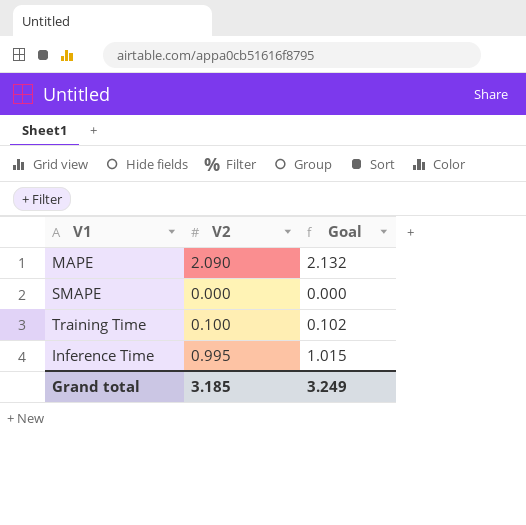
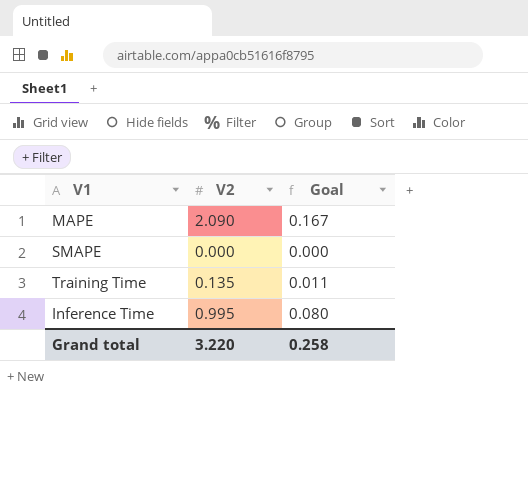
column Goal | formula: [V2] * 1.02 -> [V2] * 0.08
Training Time | V2: 0.100 -> 0.135
Grand total | V2: 3.185 -> 3.220
Grand total | Goal: 3.249 -> 0.258

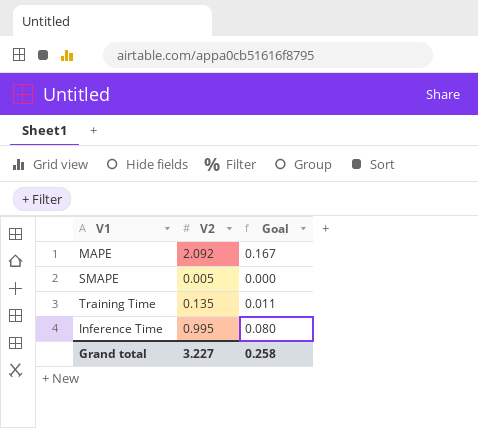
MAPE | V2: 2.090 -> 2.092
SMAPE | V2: 0.000 -> 0.005
Grand total | V2: 3.220 -> 3.227

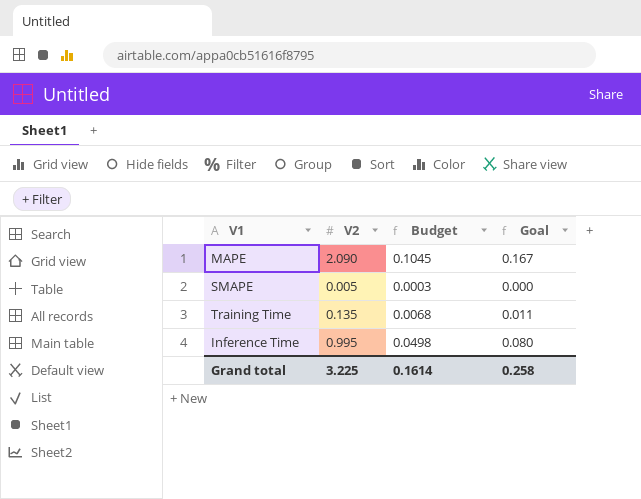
column Budget | formula: none -> [V2] * 0.05
MAPE | V2: 2.092 -> 2.090
Grand total | V2: 3.227 -> 3.225

